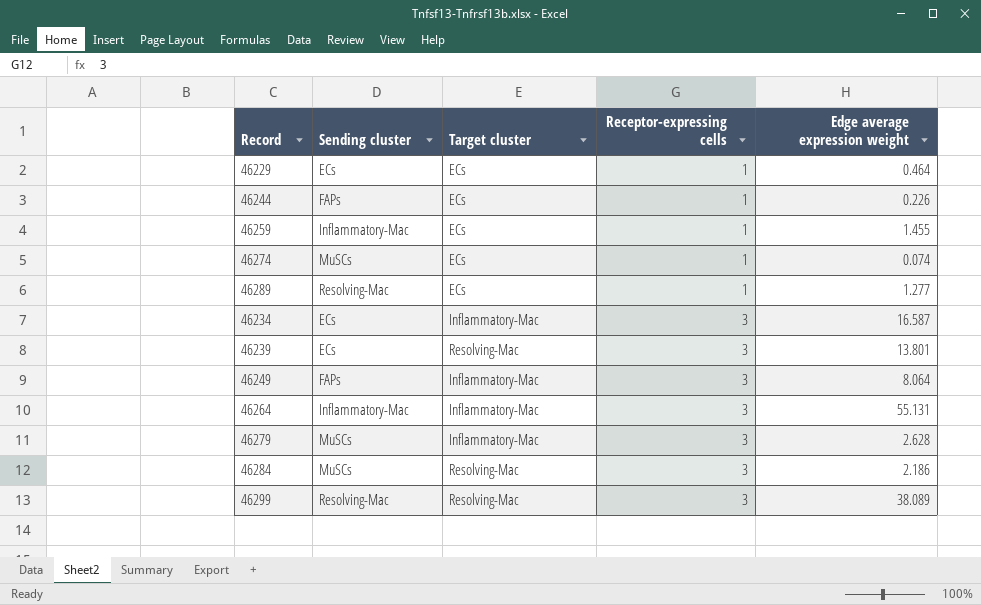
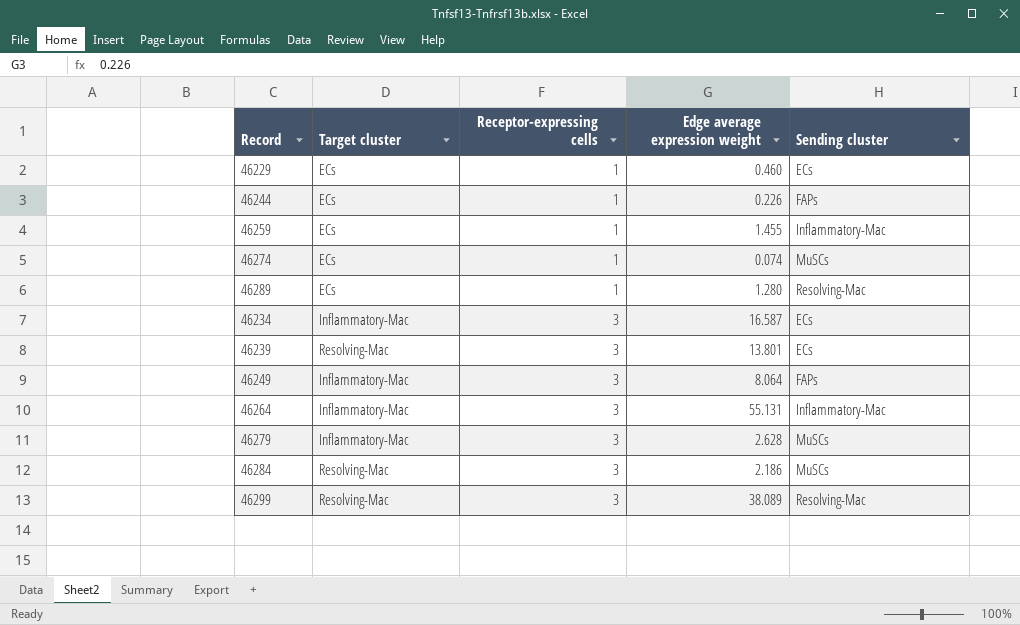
column Sending cluster | position: 2 -> 5
46229 | Edge average expression weight: 0.464 -> 0.460
46289 | Edge average expression weight: 1.277 -> 1.280

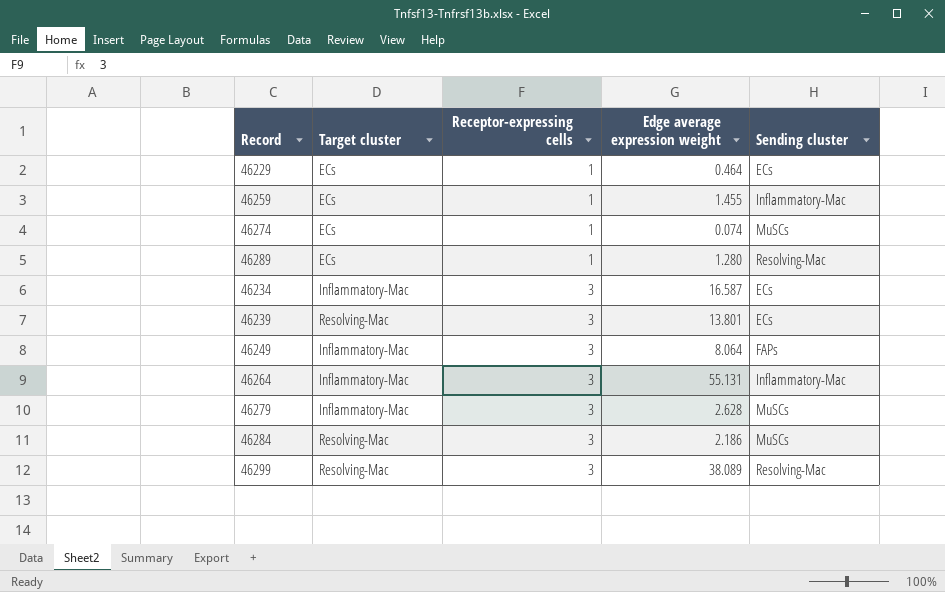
row 46244: ECs | 1 | 0.226 | FAPs -> none
46229 | Edge average expression weight: 0.460 -> 0.464

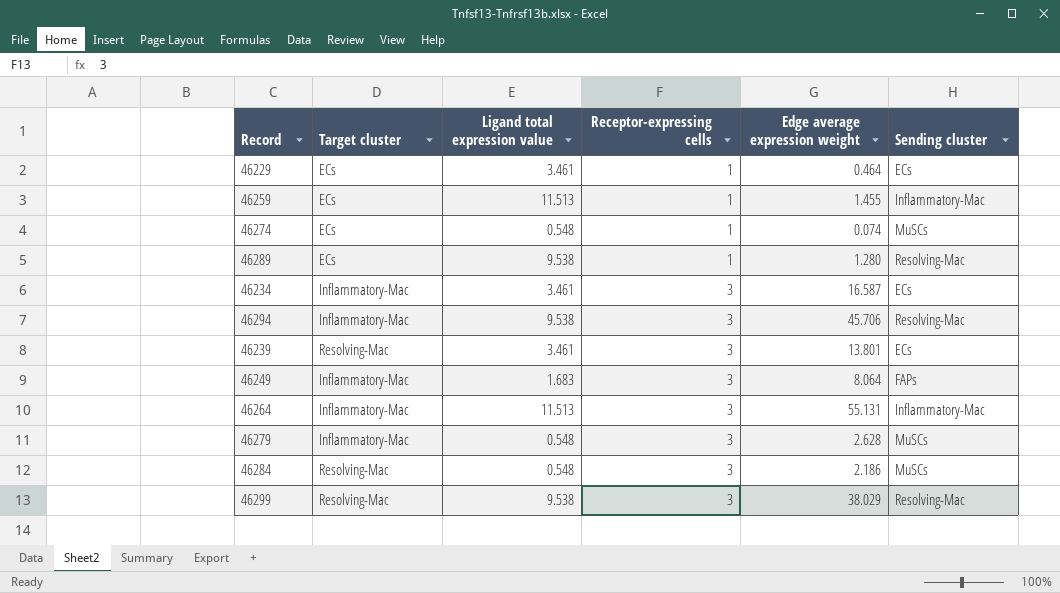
column Ligand total expression value | position: none -> 3
row 46294: none -> Inflammatory-Mac | 9.538 | 3 | 45.706 | Resolving-Mac
46299 | Edge average expression weight: 38.089 -> 38.029

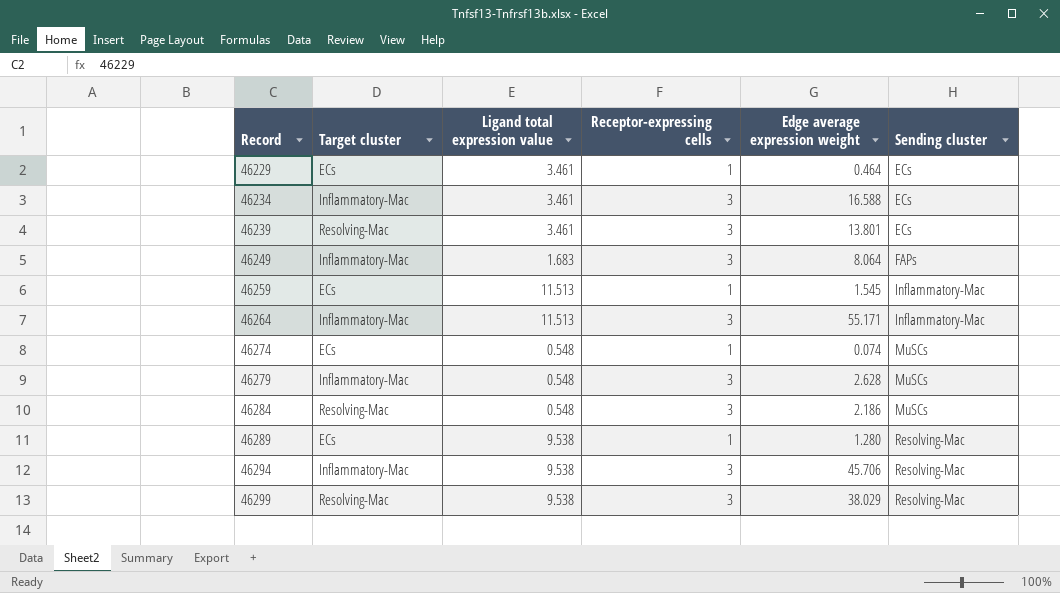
row order: Receptor-expressing cells ascending -> Record ascending
46234 | Edge average expression weight: 16.587 -> 16.588
46259 | Edge average expression weight: 1.455 -> 1.545
46264 | Edge average expression weight: 55.131 -> 55.171

